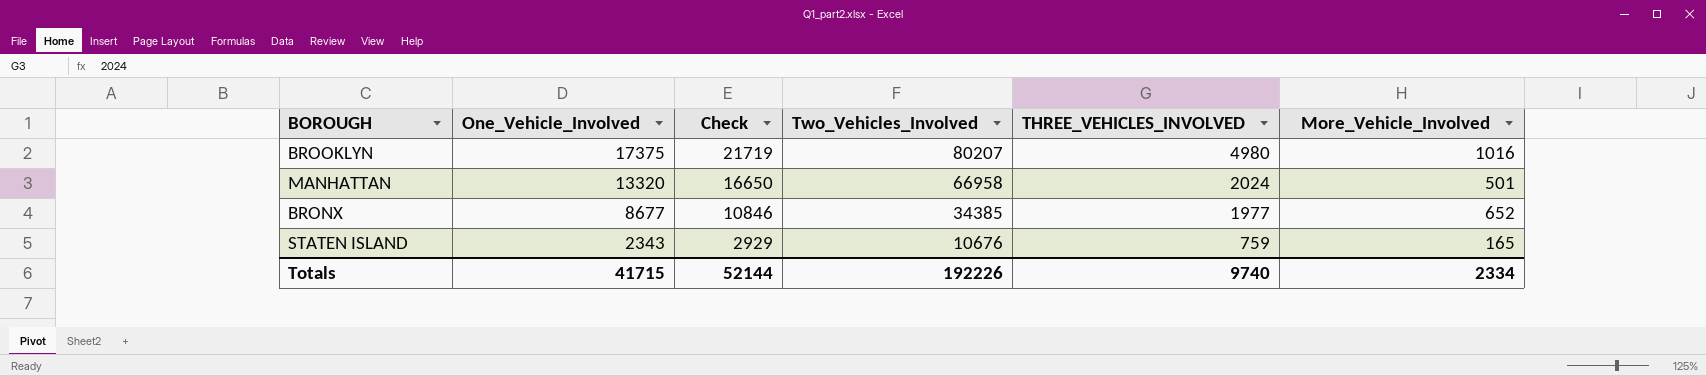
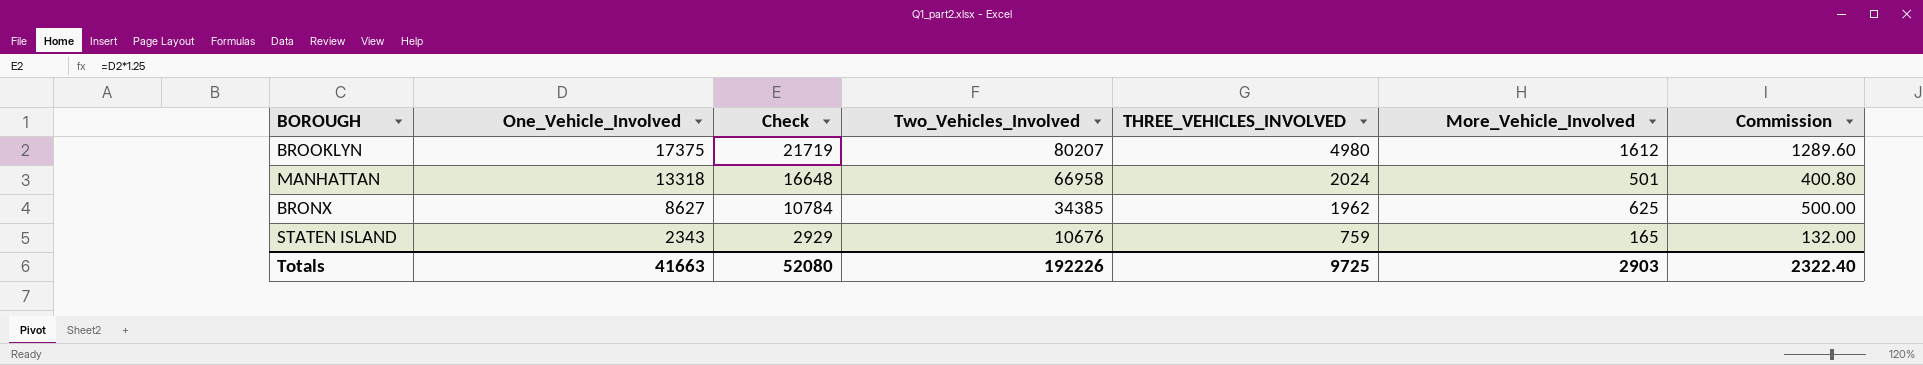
column Commission | formula: none -> [More_Vehicle_Involved] * 0.8
BROOKLYN | More_Vehicle_Involved: 1016 -> 1612
MANHATTAN | One_Vehicle_Involved: 13320 -> 13318
MANHATTAN | Check: 16650 -> 16648
BRONX | One_Vehicle_Involved: 8677 -> 8627
BRONX | Check: 10846 -> 10784
BRONX | THREE_VEHICLES_INVOLVED: 1977 -> 1962
BRONX | More_Vehicle_Involved: 652 -> 625
Totals | One_Vehicle_Involved: 41715 -> 41663
Totals | Check: 52144 -> 52080
Totals | THREE_VEHICLES_INVOLVED: 9740 -> 9725
Totals | More_Vehicle_Involved: 2334 -> 2903

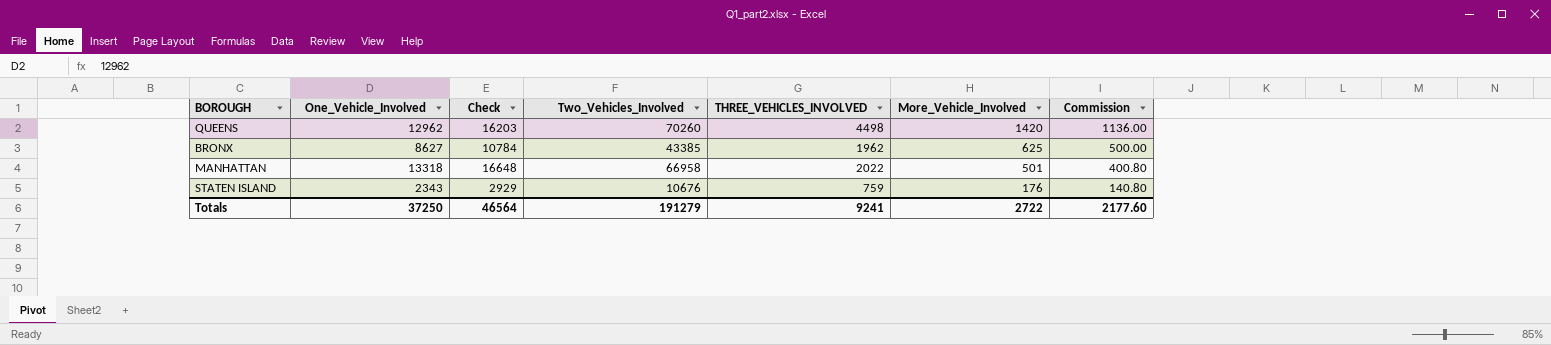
row order: One_Vehicle_Involved descending -> More_Vehicle_Involved descending
row BROOKLYN: 17375 | 21719 | 80207 | 4980 | 1612 | 1289.60 -> none
row QUEENS: none -> 12962 | 16203 | 70260 | 4498 | 1420 | 1136.00
BRONX | Two_Vehicles_Involved: 34385 -> 43385
MANHATTAN | THREE_VEHICLES_INVOLVED: 2024 -> 2022
STATEN ISLAND | More_Vehicle_Involved: 165 -> 176
STATEN ISLAND | Commission: 132.00 -> 140.80
Totals | One_Vehicle_Involved: 41663 -> 37250
Totals | Check: 52080 -> 46564
Totals | Two_Vehicles_Involved: 192226 -> 191279
Totals | THREE_VEHICLES_INVOLVED: 9725 -> 9241
Totals | More_Vehicle_Involved: 2903 -> 2722
Totals | Commission: 2322.40 -> 2177.60

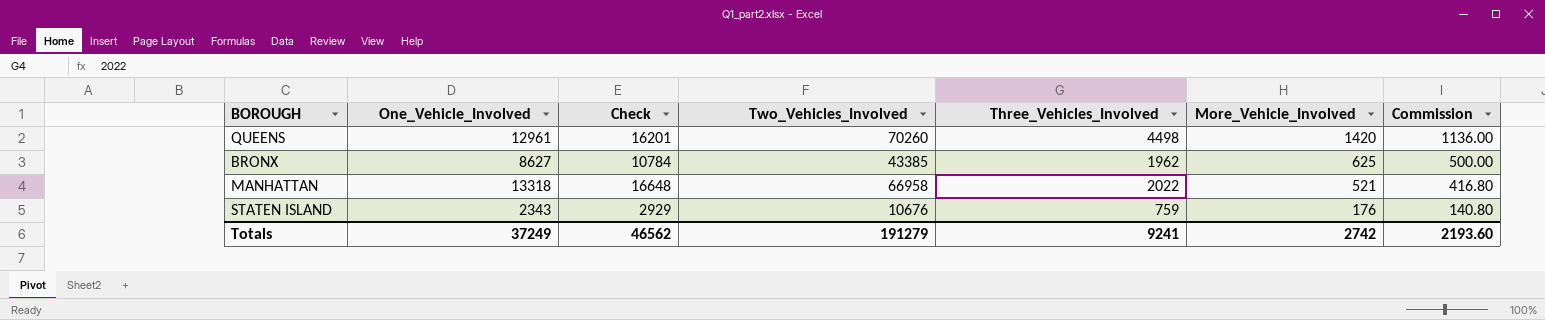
column name: THREE_VEHICLES_INVOLVED -> Three_Vehicles_Involved
QUEENS | One_Vehicle_Involved: 12962 -> 12961
QUEENS | Check: 16203 -> 16201
MANHATTAN | More_Vehicle_Involved: 501 -> 521
MANHATTAN | Commission: 400.80 -> 416.80
Totals | One_Vehicle_Involved: 37250 -> 37249
Totals | Check: 46564 -> 46562
Totals | More_Vehicle_Involved: 2722 -> 2742
Totals | Commission: 2177.60 -> 2193.60

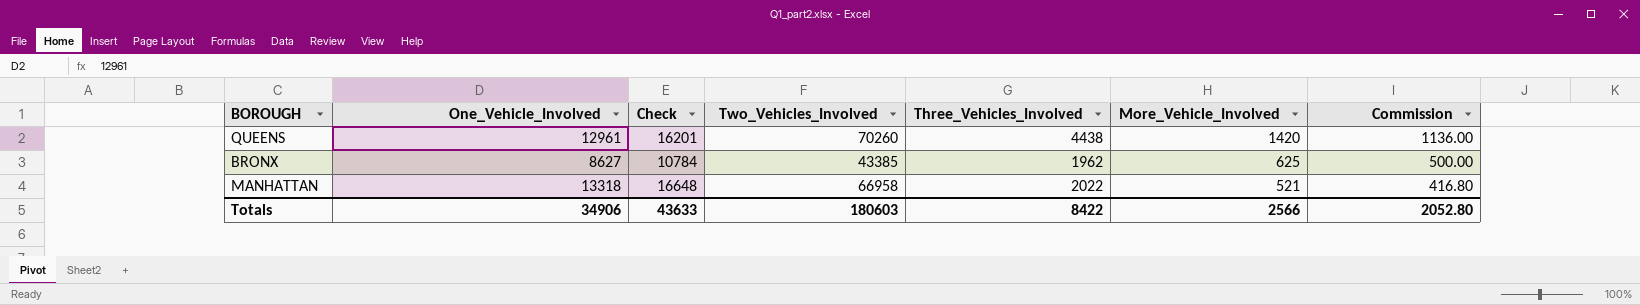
row STATEN ISLAND: 2343 | 2929 | 10676 | 759 | 176 | 140.80 -> none
QUEENS | Three_Vehicles_Involved: 4498 -> 4438
Totals | One_Vehicle_Involved: 37249 -> 34906
Totals | Check: 46562 -> 43633
Totals | Two_Vehicles_Involved: 191279 -> 180603
Totals | Three_Vehicles_Involved: 9241 -> 8422
Totals | More_Vehicle_Involved: 2742 -> 2566
Totals | Commission: 2193.60 -> 2052.80

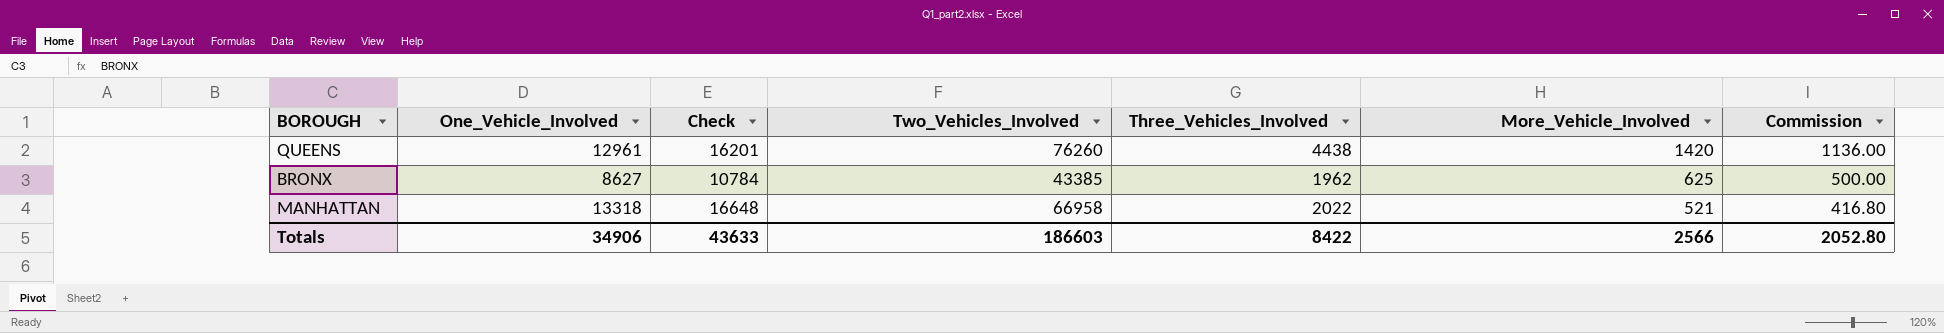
QUEENS | Two_Vehicles_Involved: 70260 -> 76260
Totals | Two_Vehicles_Involved: 180603 -> 186603

